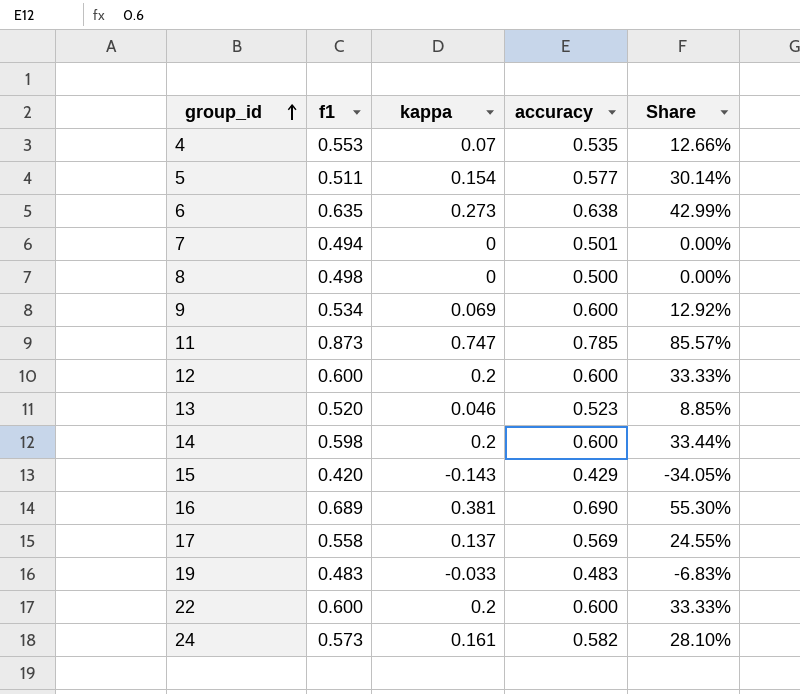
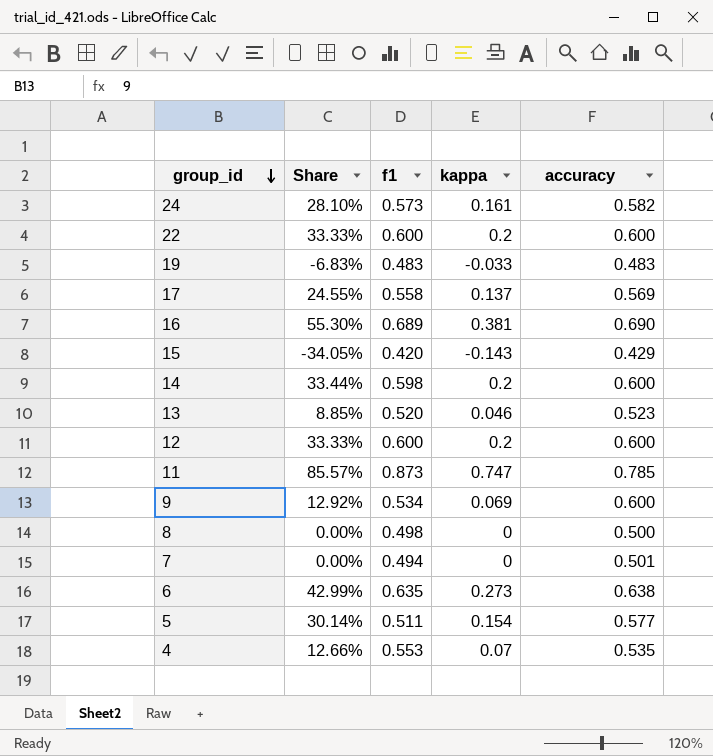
row order: group_id ascending -> group_id descending
column Share | position: 5 -> 2

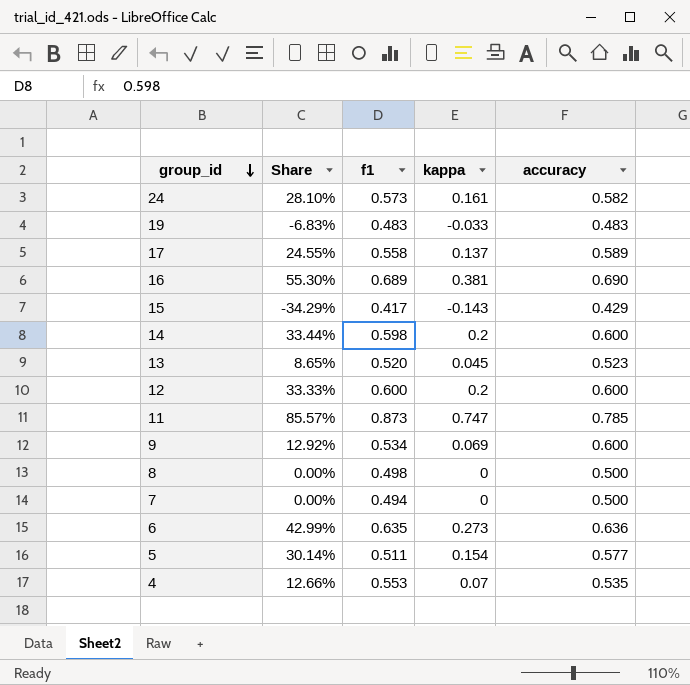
row 22: 33.33% | 0.600 | 0.2 | 0.600 -> none
17 | accuracy: 0.569 -> 0.589
15 | Share: -34.05% -> -34.29%
15 | f1: 0.420 -> 0.417
13 | Share: 8.85% -> 8.65%
13 | kappa: 0.046 -> 0.045
7 | accuracy: 0.501 -> 0.500
6 | accuracy: 0.638 -> 0.636

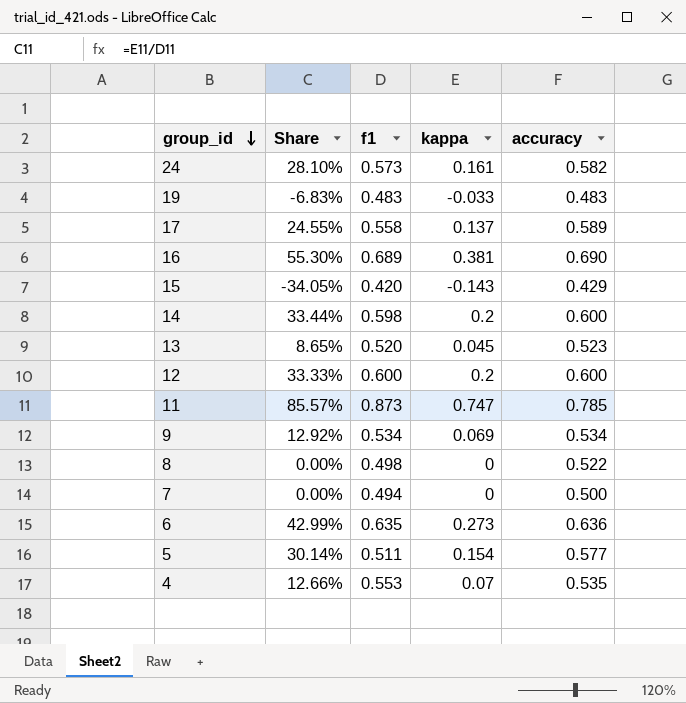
15 | Share: -34.29% -> -34.05%
15 | f1: 0.417 -> 0.420
9 | accuracy: 0.600 -> 0.534
8 | accuracy: 0.500 -> 0.522

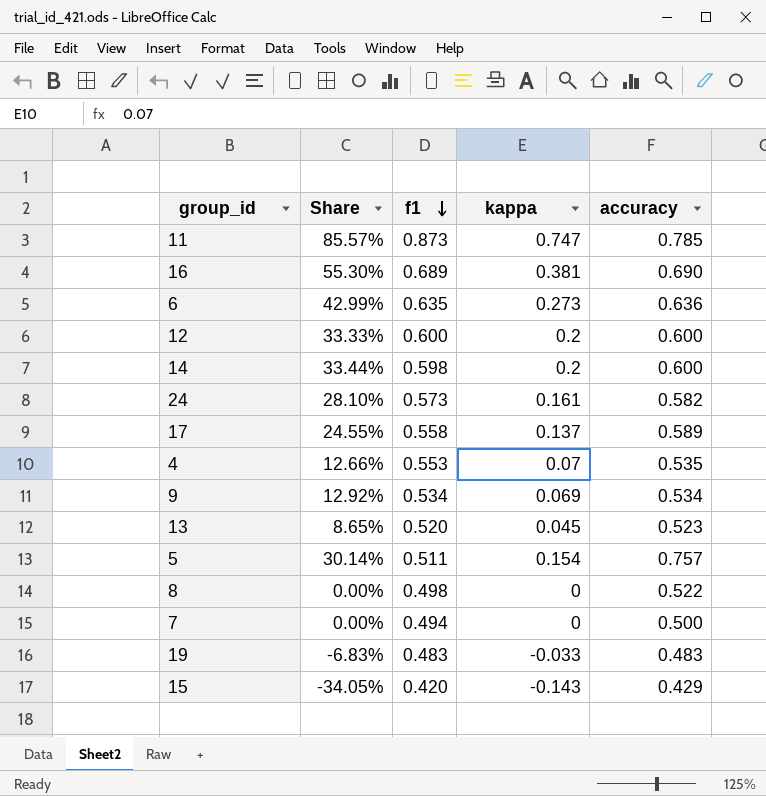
row order: group_id descending -> f1 descending
5 | accuracy: 0.577 -> 0.757

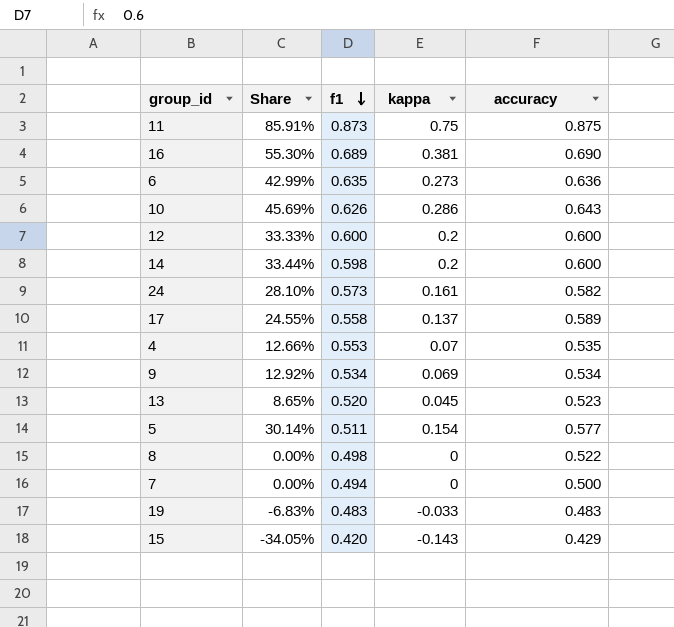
11 | Share: 85.57% -> 85.91%
11 | kappa: 0.747 -> 0.75
11 | accuracy: 0.785 -> 0.875
row 10: none -> 45.69% | 0.626 | 0.286 | 0.643
5 | accuracy: 0.757 -> 0.577

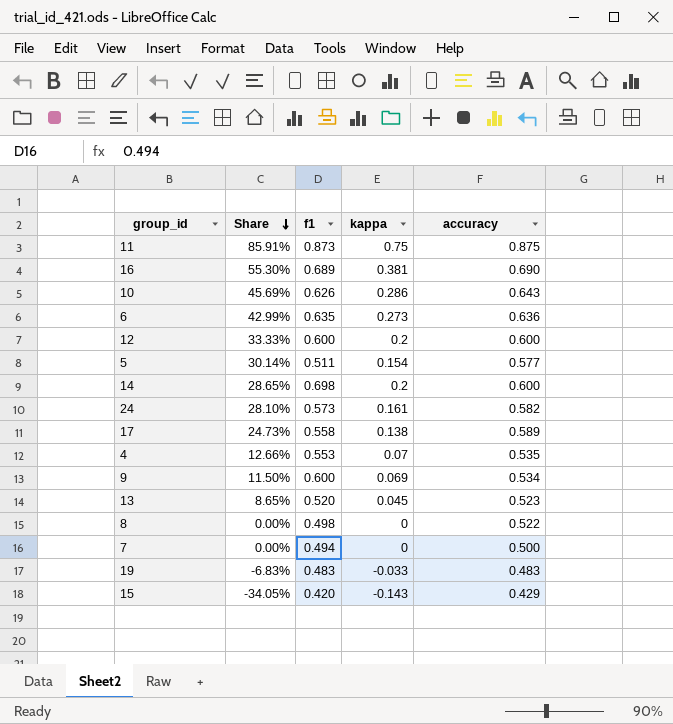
row order: f1 descending -> Share descending
14 | Share: 33.44% -> 28.65%
14 | f1: 0.598 -> 0.698
17 | Share: 24.55% -> 24.73%
17 | kappa: 0.137 -> 0.138
9 | Share: 12.92% -> 11.50%
9 | f1: 0.534 -> 0.600

